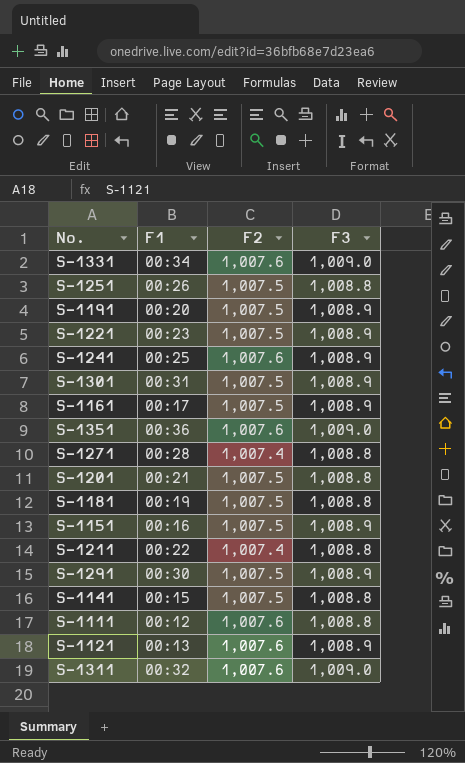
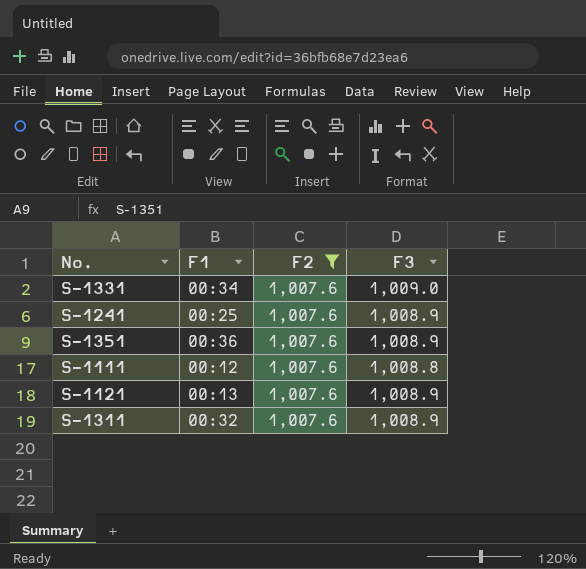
filter: none -> F2 = 1,007.6
S-1351 | F3: 1,009.0 -> 1,008.9
S-1311 | F3: 1,009.0 -> 1,008.9

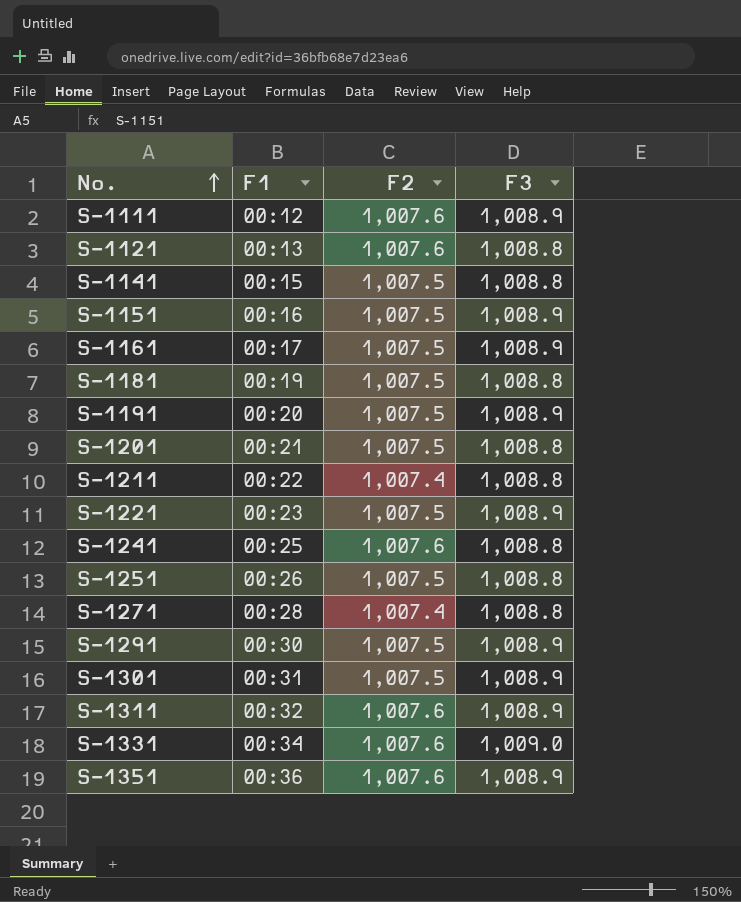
filter: F2 = 1,007.6 -> none
row order: none -> No. ascending
S-1111 | F3: 1,008.8 -> 1,008.9
S-1121 | F3: 1,008.9 -> 1,008.8
S-1241 | F3: 1,008.9 -> 1,008.8

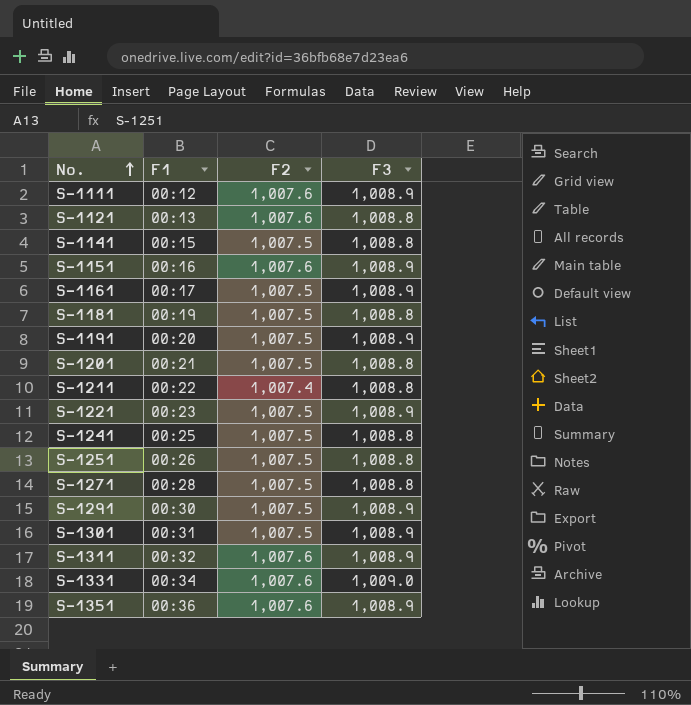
S-1151 | F2: 1,007.5 -> 1,007.6
S-1241 | F2: 1,007.6 -> 1,007.5
S-1271 | F2: 1,007.4 -> 1,007.5

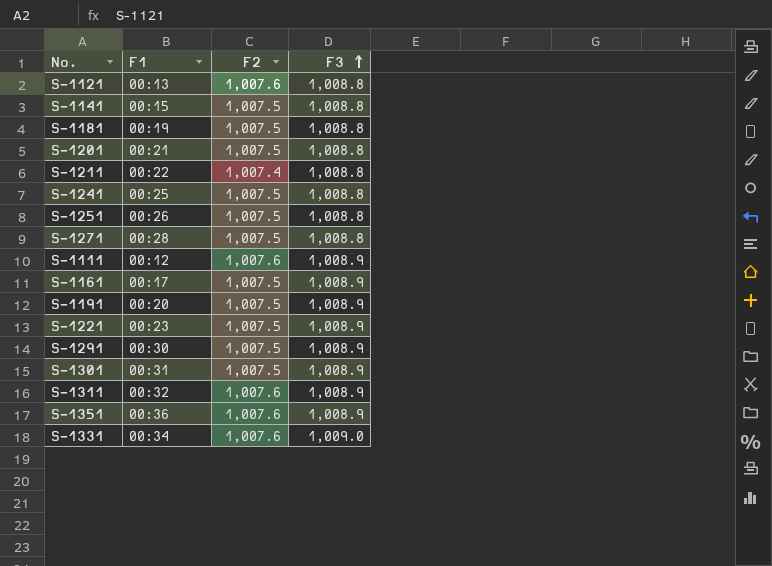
row order: No. ascending -> F3 ascending
row S-1151: 00:16 | 1,007.6 | 1,008.9 -> none

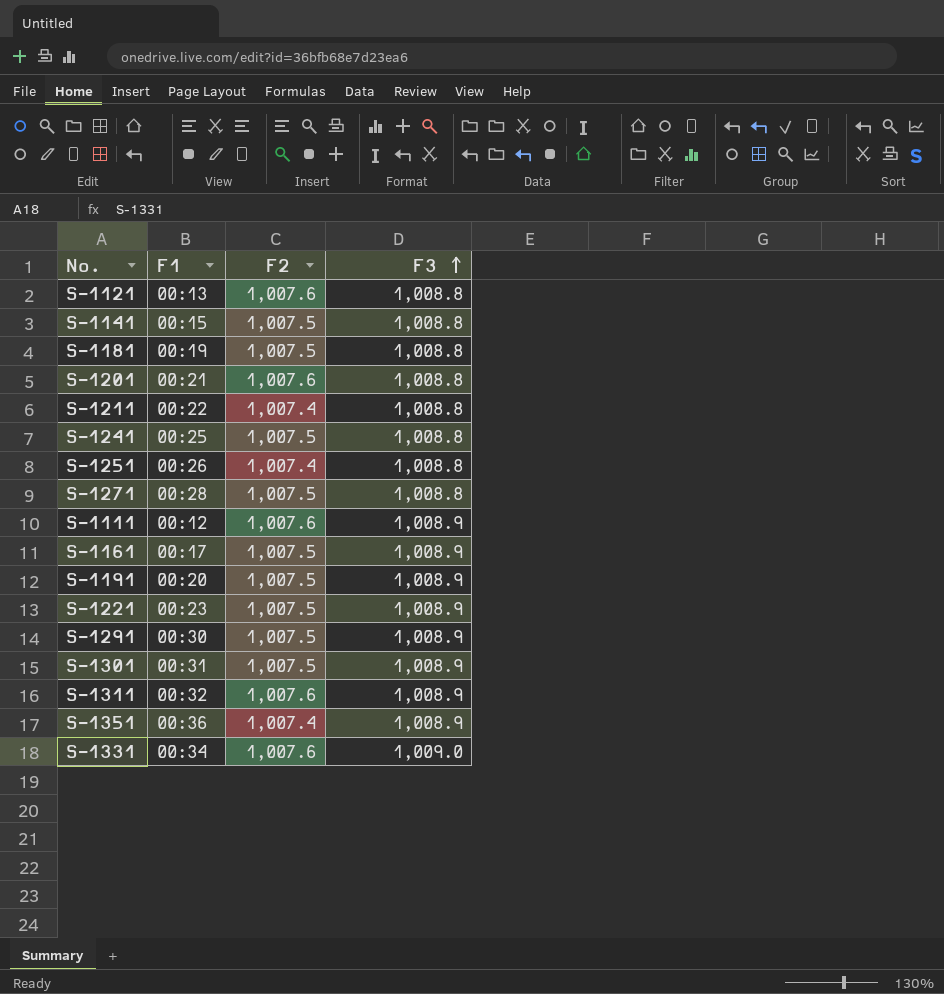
S-1201 | F2: 1,007.5 -> 1,007.6
S-1251 | F2: 1,007.5 -> 1,007.4
S-1351 | F2: 1,007.6 -> 1,007.4

